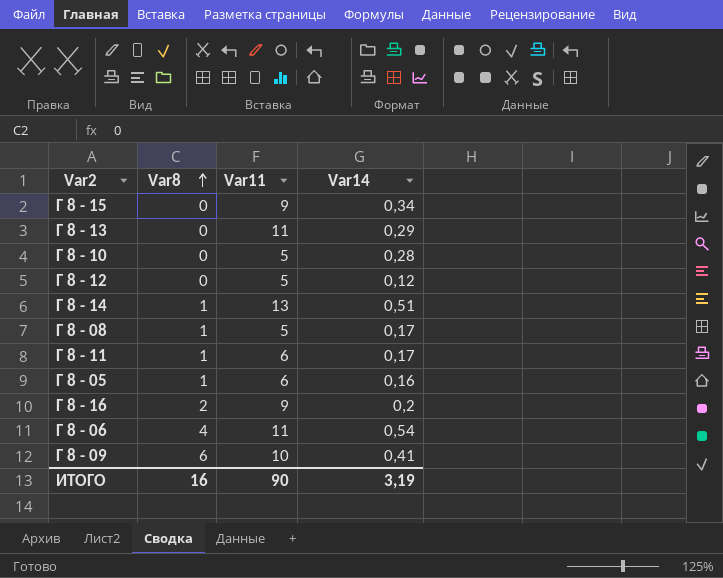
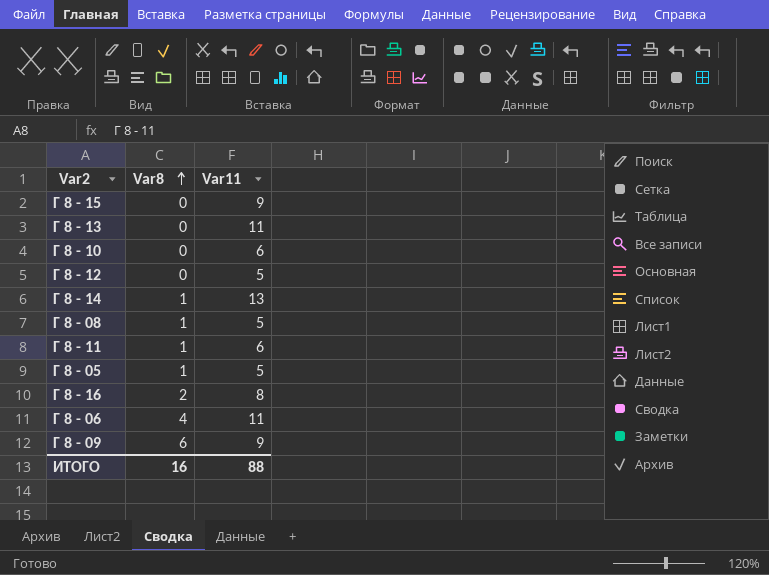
column Var14 | position: 4 -> none
Г 8 - 10 | Var11: 5 -> 6
Г 8 - 05 | Var11: 6 -> 5
Г 8 - 16 | Var11: 9 -> 8
Г 8 - 09 | Var11: 10 -> 9
ИТОГО | Var11: 90 -> 88

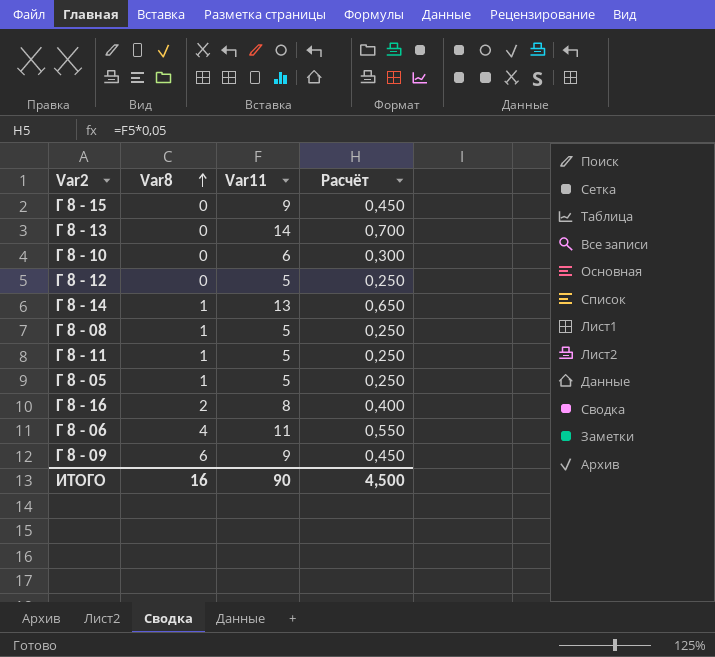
column Расчёт | formula: none -> [Var11] * 0,05
Г 8 - 13 | Var11: 11 -> 14
Г 8 - 11 | Var11: 6 -> 5
ИТОГО | Var11: 88 -> 90

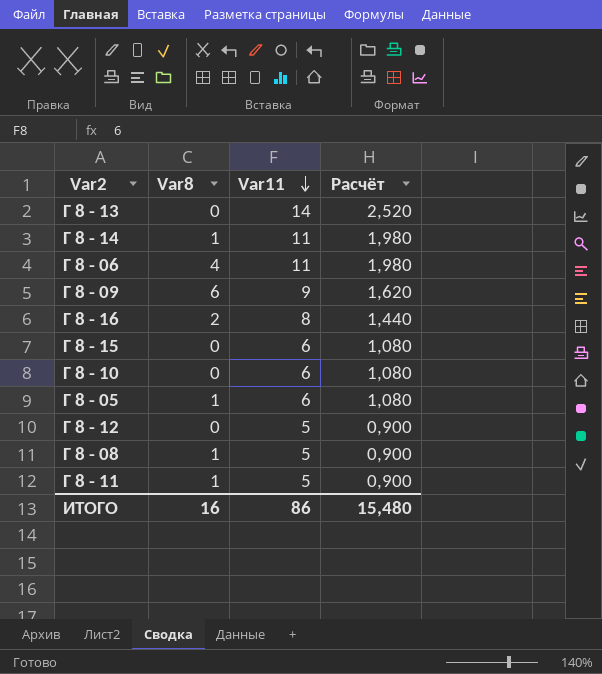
row order: Var8 ascending -> Var11 descending
column Расчёт | formula: [Var11] * 0,05 -> [Var11] * 0,18
Г 8 - 14 | Var11: 13 -> 11
Г 8 - 15 | Var11: 9 -> 6
Г 8 - 05 | Var11: 5 -> 6
ИТОГО | Var11: 90 -> 86
ИТОГО | Расчёт: 4,500 -> 15,480

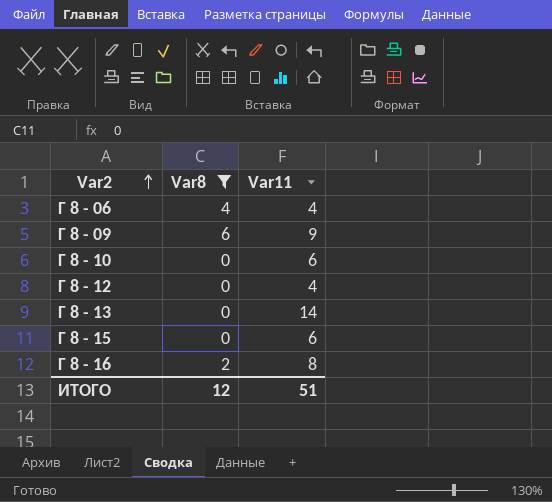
filter: none -> Var8 != 1
row order: Var11 descending -> Var2 ascending
column Расчёт | formula: [Var11] * 0,18 -> none
Г 8 - 06 | Var11: 11 -> 4
Г 8 - 12 | Var11: 5 -> 4
ИТОГО | Var8: 16 -> 12
ИТОГО | Var11: 86 -> 51

